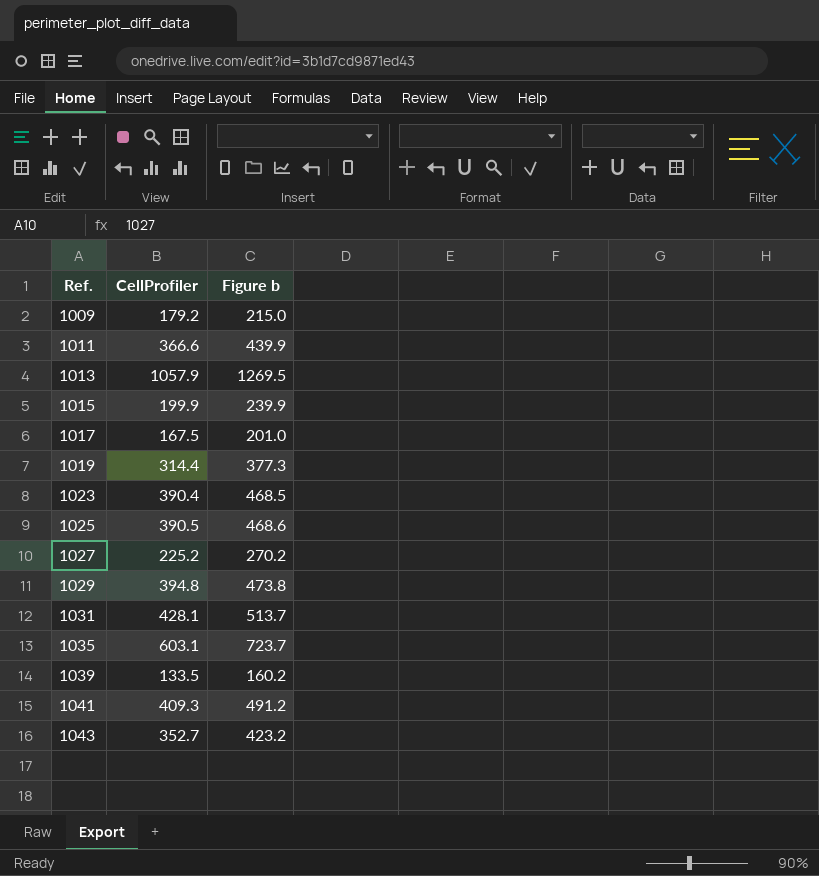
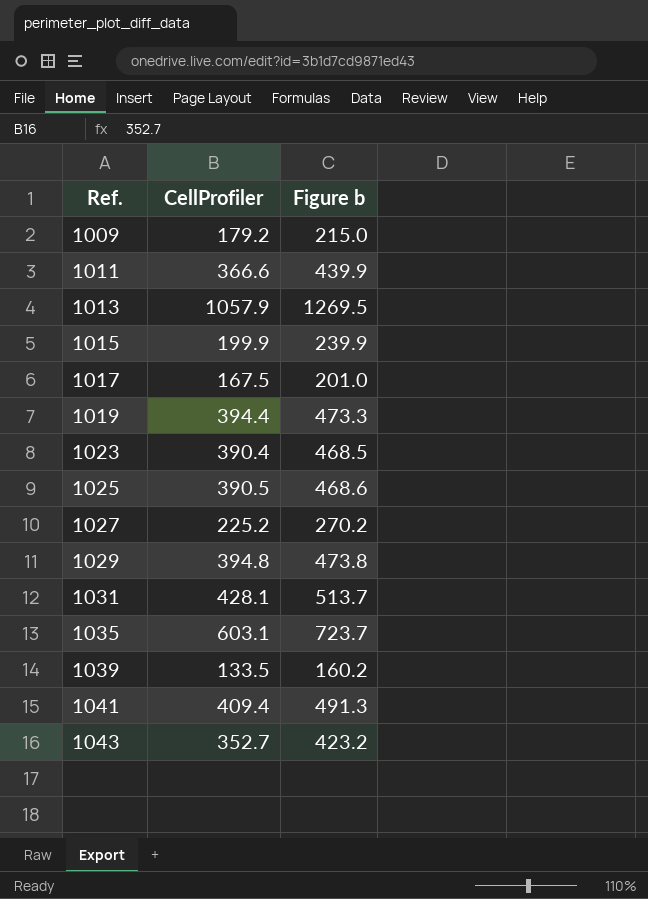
1019 | CellProfiler: 314.4 -> 394.4
1019 | Figure b: 377.3 -> 473.3
1041 | CellProfiler: 409.3 -> 409.4
1041 | Figure b: 491.2 -> 491.3

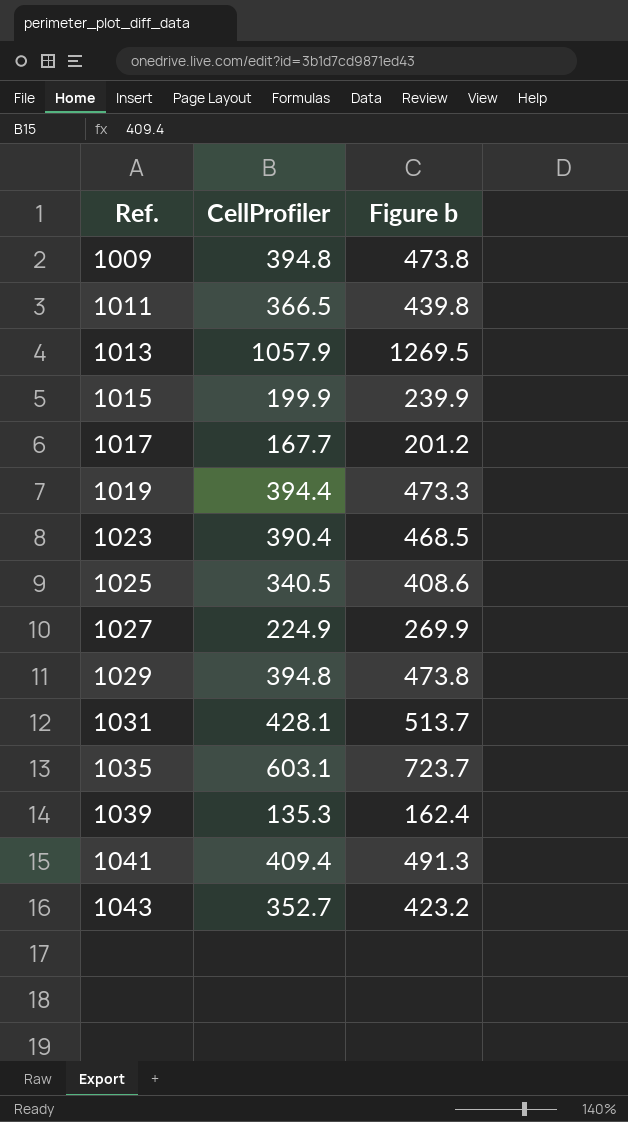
1009 | CellProfiler: 179.2 -> 394.8
1009 | Figure b: 215.0 -> 473.8
1011 | CellProfiler: 366.6 -> 366.5
1011 | Figure b: 439.9 -> 439.8
1017 | CellProfiler: 167.5 -> 167.7
1017 | Figure b: 201.0 -> 201.2
1025 | CellProfiler: 390.5 -> 340.5
1025 | Figure b: 468.6 -> 408.6
1027 | CellProfiler: 225.2 -> 224.9
1027 | Figure b: 270.2 -> 269.9
1039 | CellProfiler: 133.5 -> 135.3
1039 | Figure b: 160.2 -> 162.4

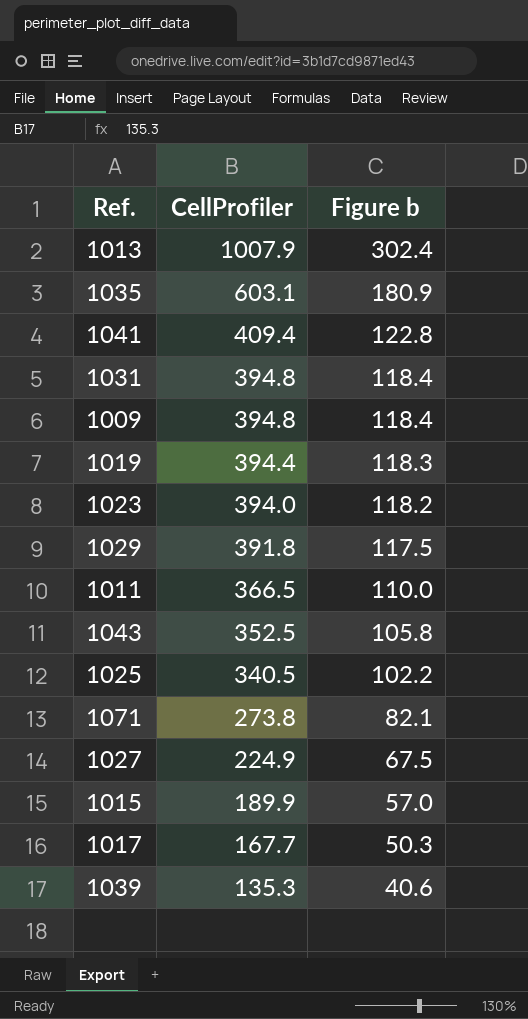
row order: Ref. ascending -> CellProfiler descending
column Figure b | formula: [CellProfiler] * 1.2 -> [CellProfiler] * 0.3
1013 | CellProfiler: 1057.9 -> 1007.9
1031 | CellProfiler: 428.1 -> 394.8
1023 | CellProfiler: 390.4 -> 394.0
1029 | CellProfiler: 394.8 -> 391.8
1043 | CellProfiler: 352.7 -> 352.5
row 1071: none -> 273.8 | 82.1
1015 | CellProfiler: 199.9 -> 189.9

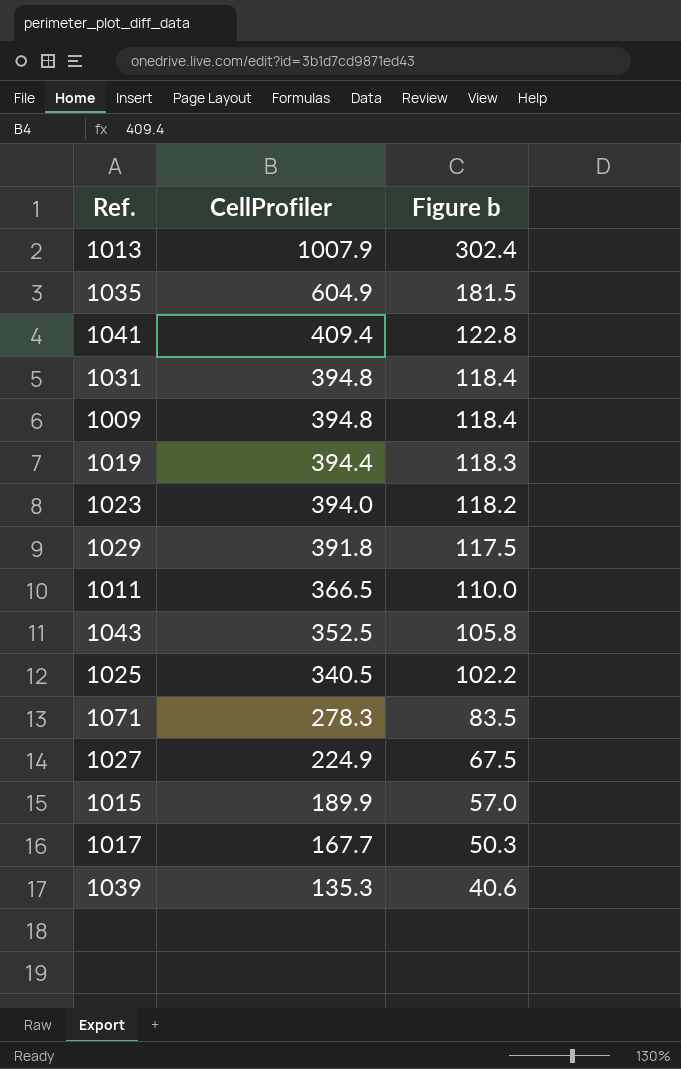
1035 | CellProfiler: 603.1 -> 604.9
1035 | Figure b: 180.9 -> 181.5
1071 | CellProfiler: 273.8 -> 278.3
1071 | Figure b: 82.1 -> 83.5

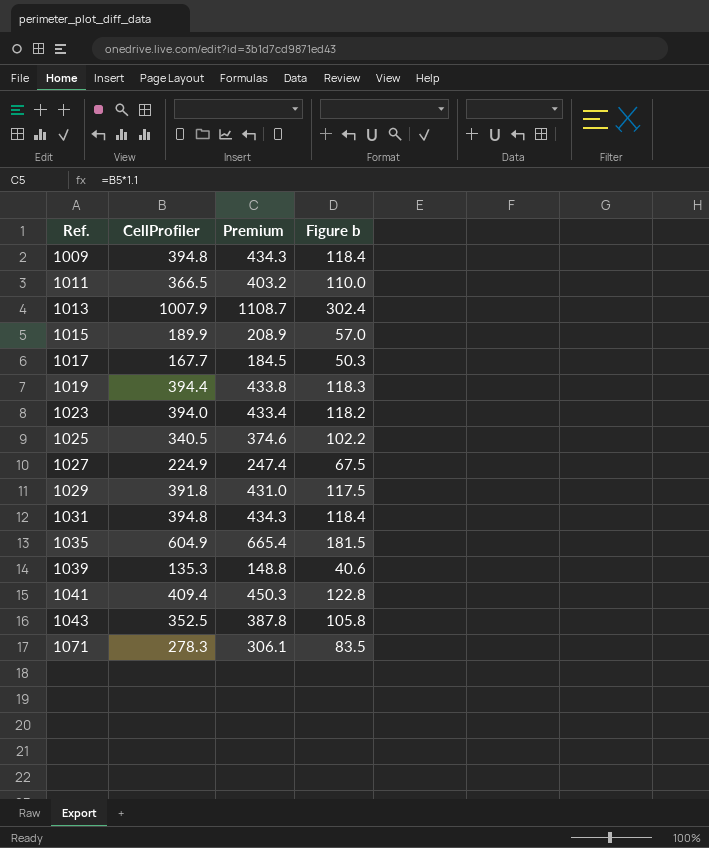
row order: CellProfiler descending -> Ref. ascending
column Premium | formula: none -> [CellProfiler] * 1.1

